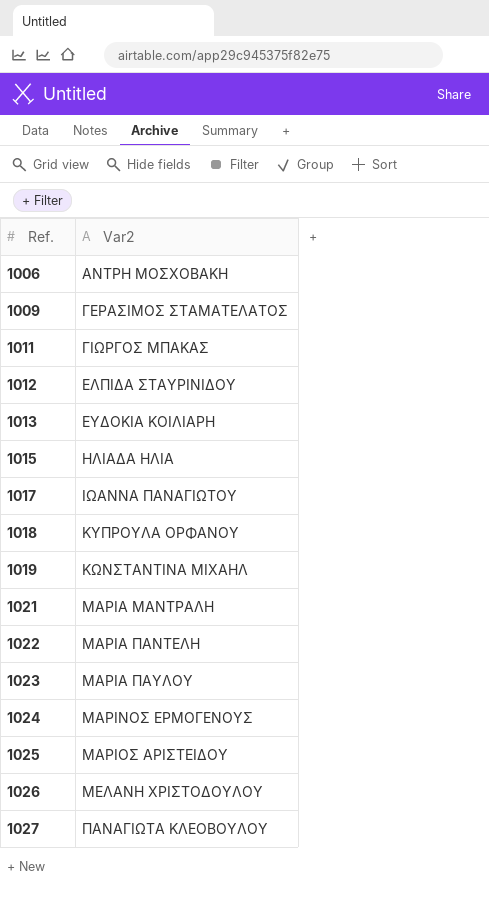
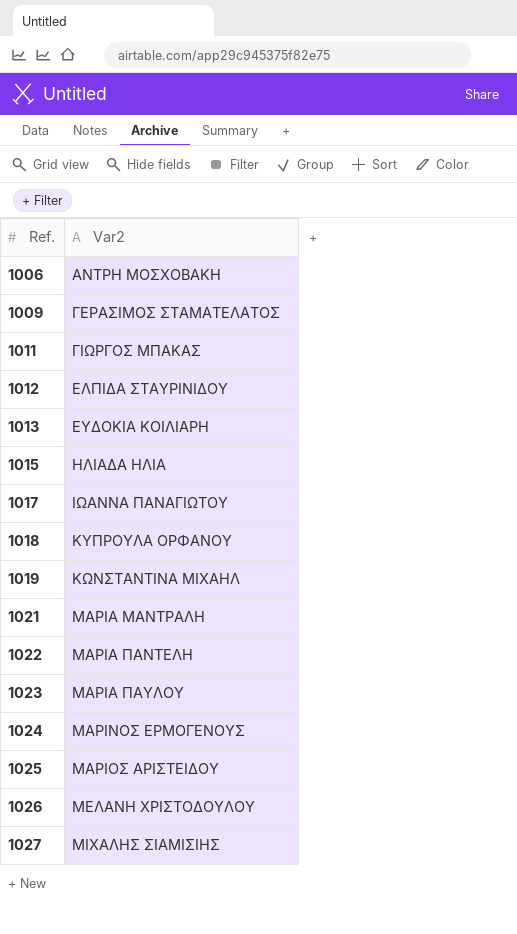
1027 | Var2: ΠΑΝΑΓΙΩΤΑ ΚΛΕΟΒΟΥΛΟΥ -> ΜΙΧΑΛΗΣ ΣΙΑΜΙΣΙΗΣ

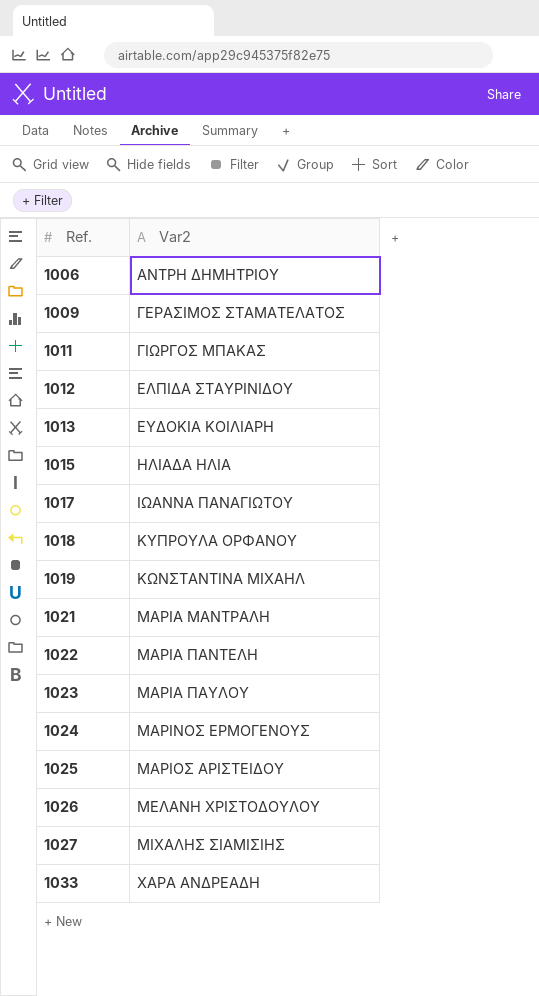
1006 | Var2: ΑΝΤΡΗ ΜΟΣΧΟΒΑΚΗ -> ΑΝΤΡΗ ΔΗΜΗΤΡΙΟΥ
row 1033: none -> ΧΑΡΑ ΑΝΔΡΕΑΔΗ

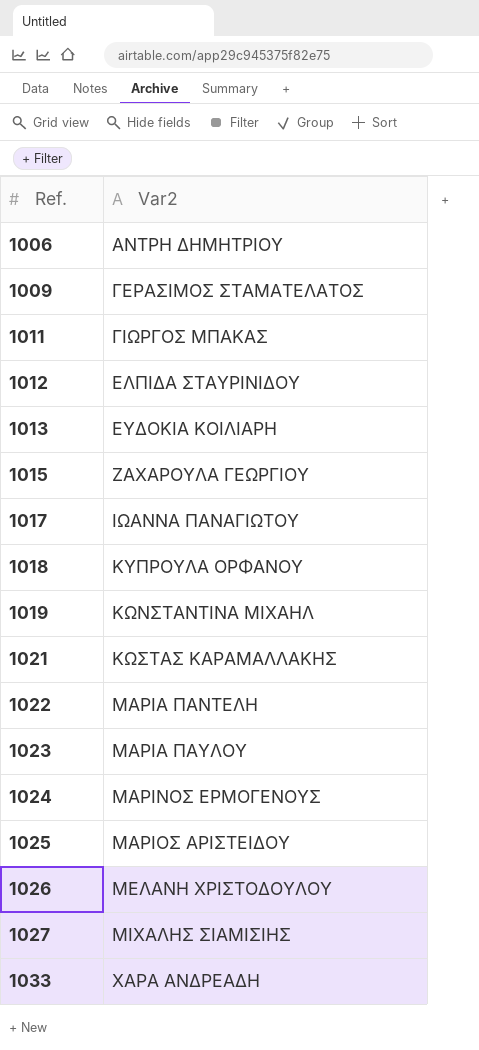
1015 | Var2: ΗΛΙΑΔΑ ΗΛΙΑ -> ΖΑΧΑΡΟΥΛΑ ΓΕΩΡΓΙΟΥ
1021 | Var2: ΜΑΡΙΑ ΜΑΝΤΡΑΛΗ -> ΚΩΣΤΑΣ ΚΑΡΑΜΑΛΛΑΚΗΣ

